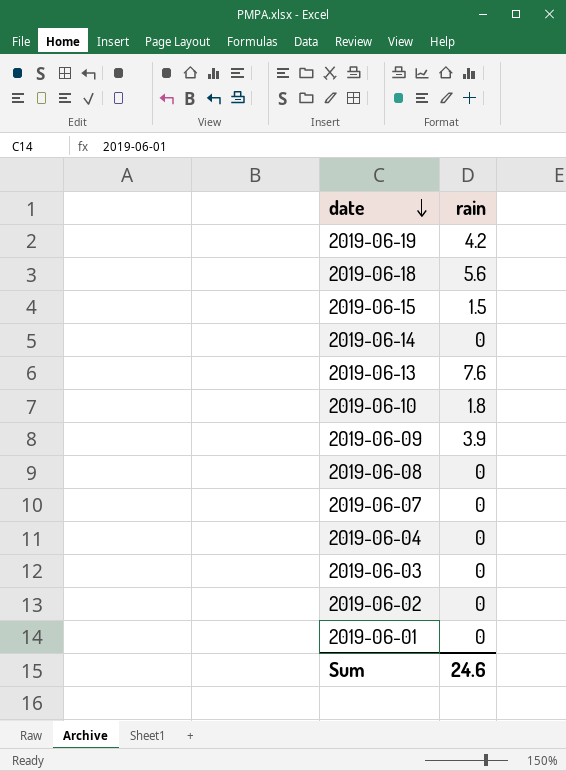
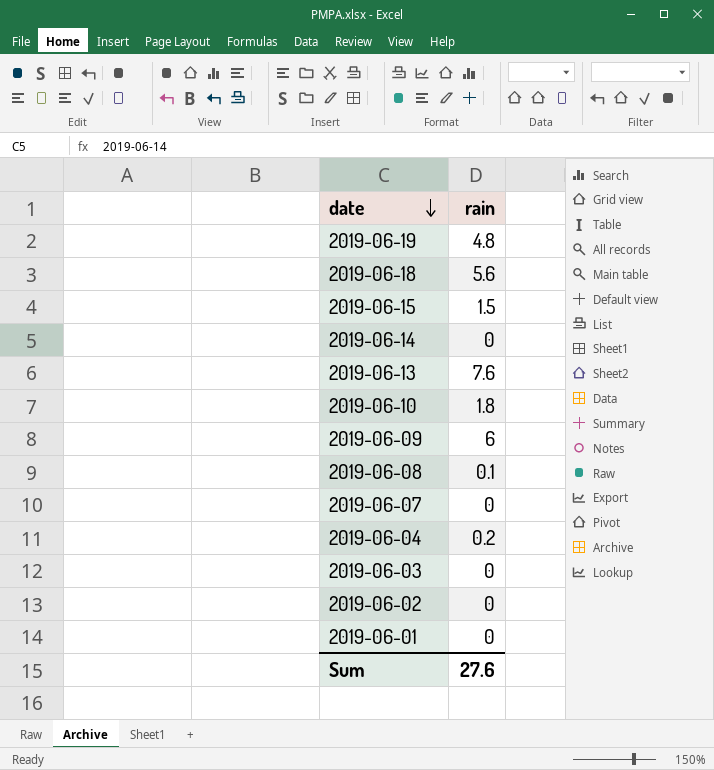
2019-06-19 | rain: 4.2 -> 4.8
2019-06-09 | rain: 3.9 -> 6
2019-06-08 | rain: 0 -> 0.1
2019-06-04 | rain: 0 -> 0.2
Sum | rain: 24.6 -> 27.6

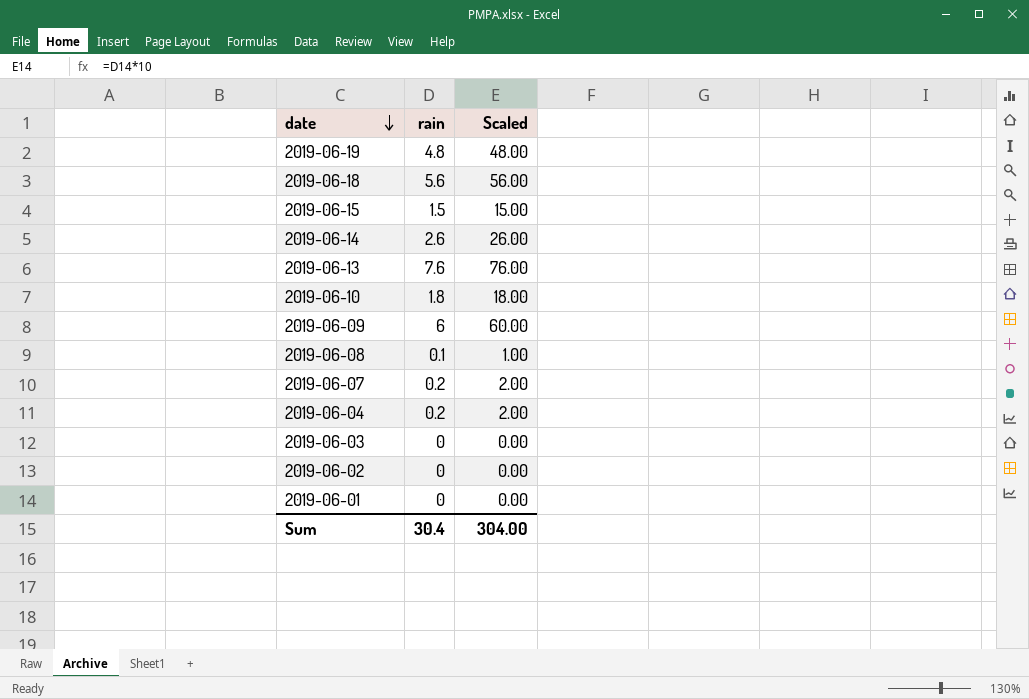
column Scaled | formula: none -> [rain] * 10
2019-06-14 | rain: 0 -> 2.6
2019-06-07 | rain: 0 -> 0.2
Sum | rain: 27.6 -> 30.4

